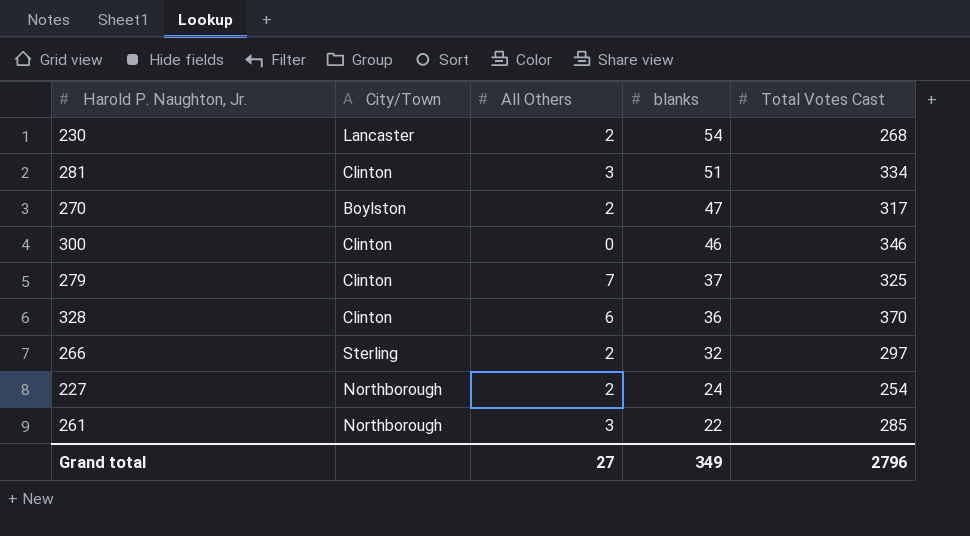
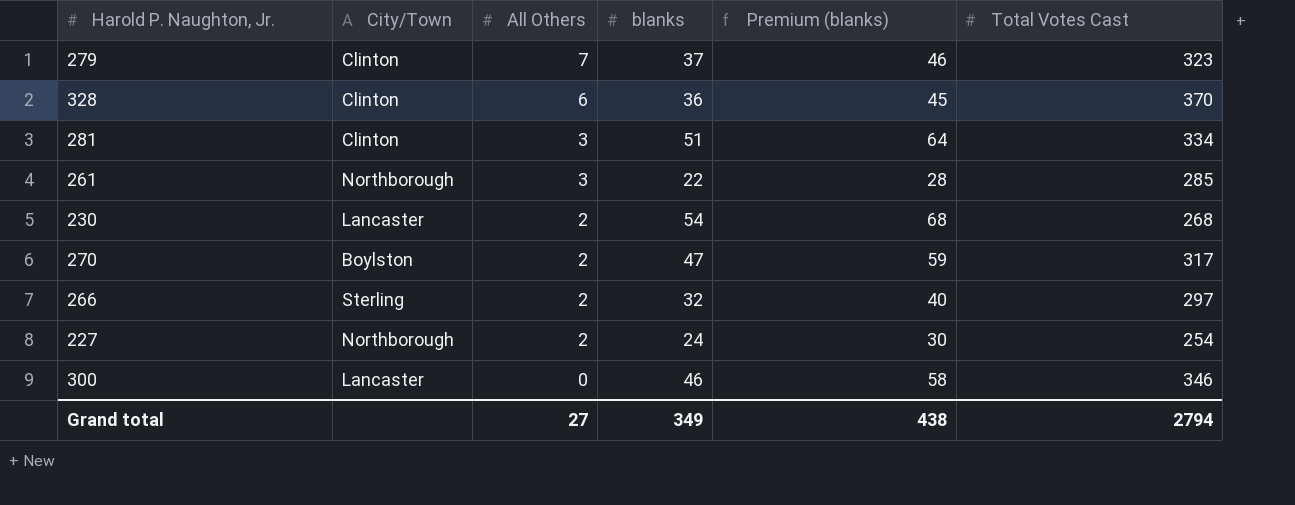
row order: blanks descending -> All Others descending
column Premium (blanks) | formula: none -> [blanks] * 1.25
279 | Total Votes Cast: 325 -> 323
300 | City/Town: Clinton -> Lancaster
Grand total | Total Votes Cast: 2796 -> 2794

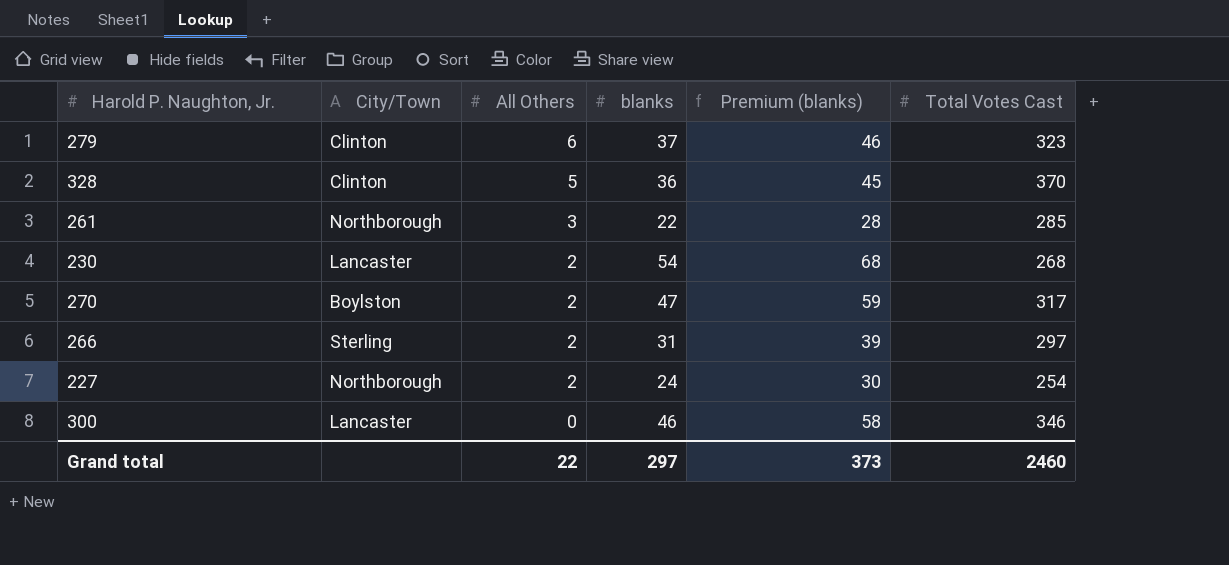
row 281: Clinton | 3 | 51 | 64 | 334 -> none
279 | All Others: 7 -> 6
328 | All Others: 6 -> 5
266 | blanks: 32 -> 31
266 | Premium (blanks): 40 -> 39
Grand total | All Others: 27 -> 22
Grand total | blanks: 349 -> 297
Grand total | Premium (blanks): 438 -> 373
Grand total | Total Votes Cast: 2794 -> 2460

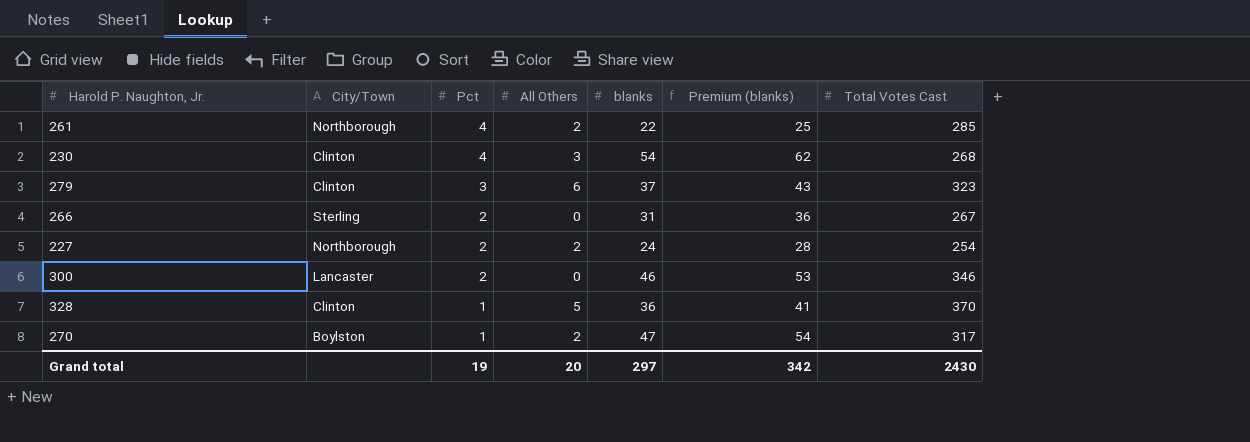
row order: All Others descending -> Pct descending
column Pct | position: none -> 3
column Premium (blanks) | formula: [blanks] * 1.25 -> [blanks] * 1.15
261 | All Others: 3 -> 2
230 | City/Town: Lancaster -> Clinton
230 | All Others: 2 -> 3
266 | All Others: 2 -> 0
266 | Total Votes Cast: 297 -> 267
Grand total | All Others: 22 -> 20
Grand total | Premium (blanks): 373 -> 342
Grand total | Total Votes Cast: 2460 -> 2430

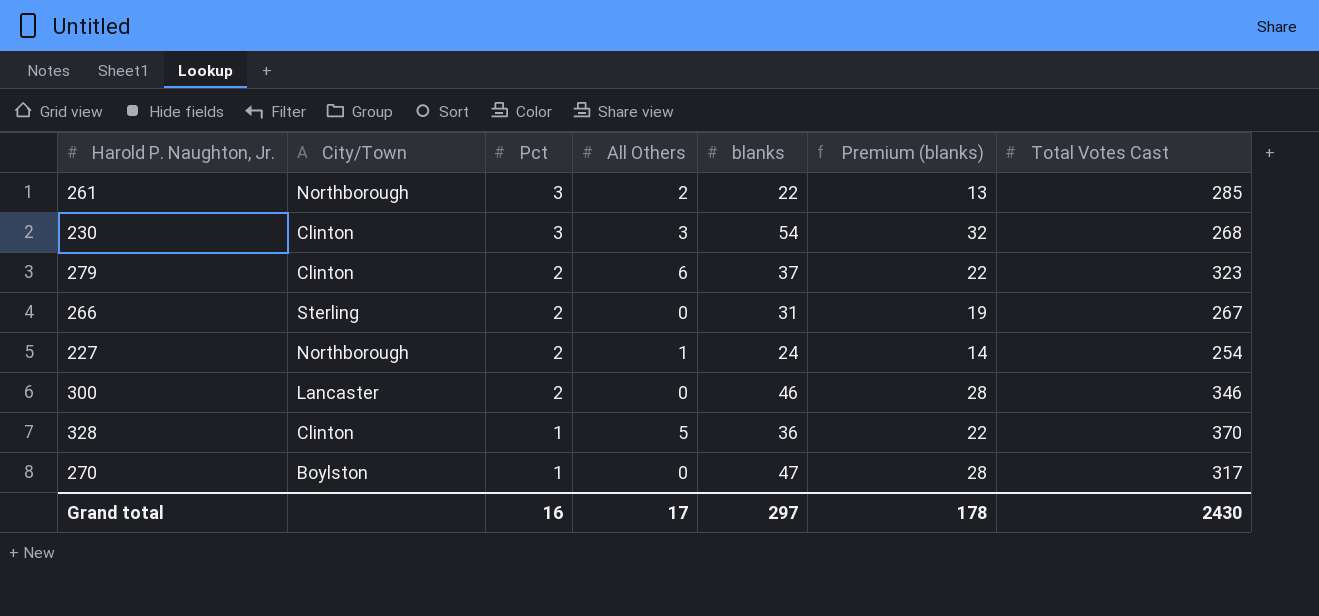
column Premium (blanks) | formula: [blanks] * 1.15 -> [blanks] * 0.6
261 | Pct: 4 -> 3
230 | Pct: 4 -> 3
279 | Pct: 3 -> 2
227 | All Others: 2 -> 1
270 | All Others: 2 -> 0
Grand total | Pct: 19 -> 16
Grand total | All Others: 20 -> 17
Grand total | Premium (blanks): 342 -> 178

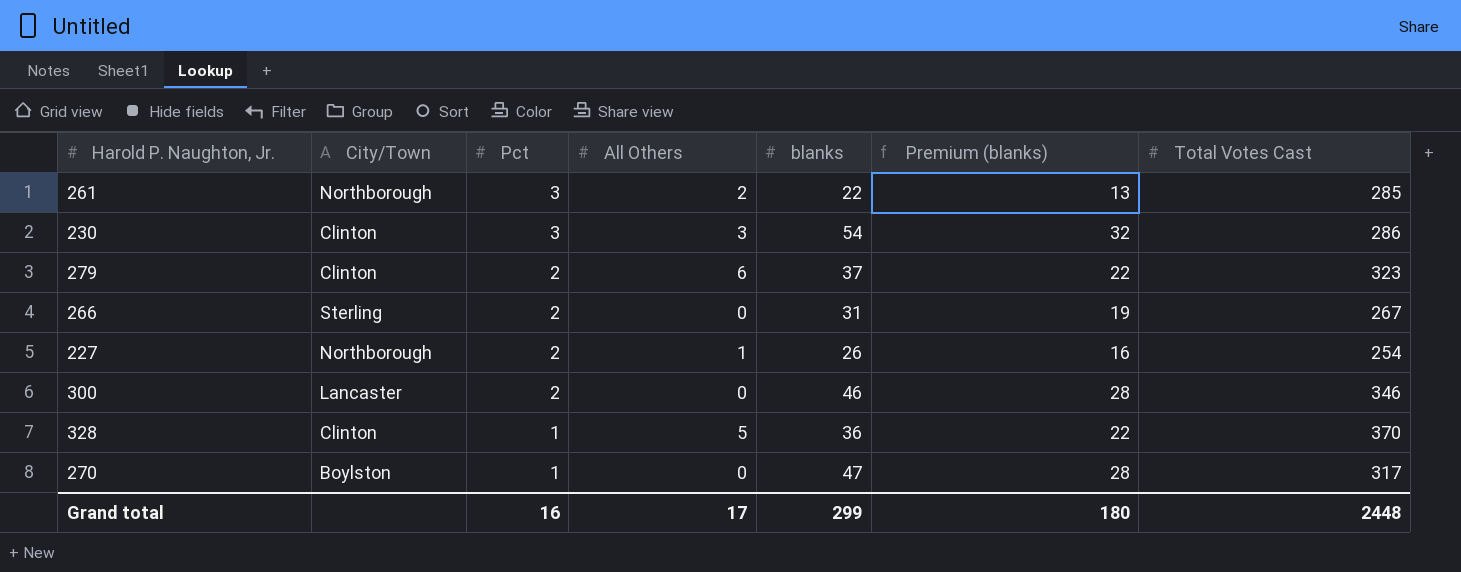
230 | Total Votes Cast: 268 -> 286
227 | blanks: 24 -> 26
227 | Premium (blanks): 14 -> 16
Grand total | blanks: 297 -> 299
Grand total | Premium (blanks): 178 -> 180
Grand total | Total Votes Cast: 2430 -> 2448

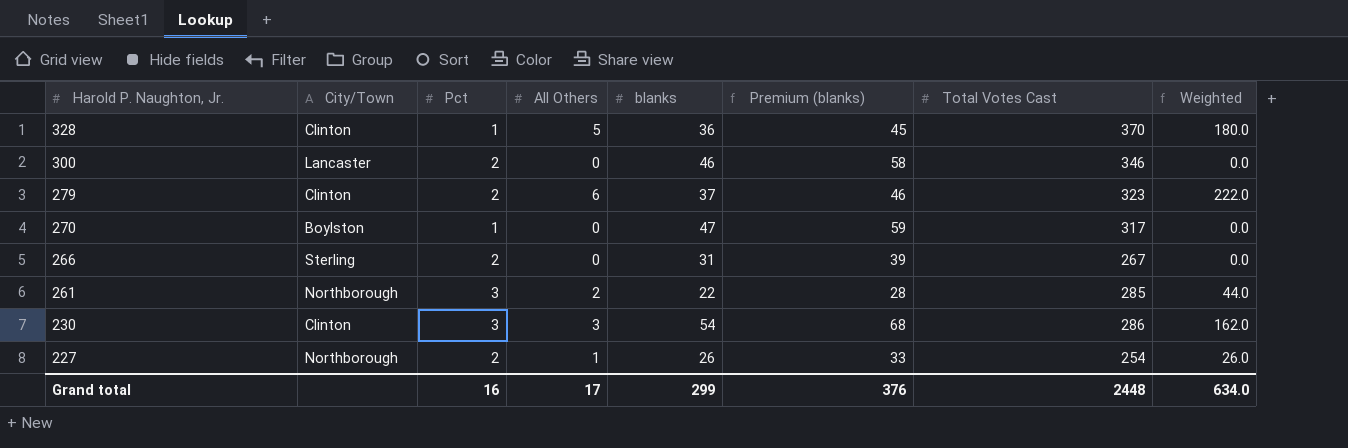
row order: Pct descending -> Harold P. Naughton, Jr. descending
column Premium (blanks) | formula: [blanks] * 0.6 -> [blanks] * 1.25
column Weighted | formula: none -> [All Others] * [blanks]
Grand total | Premium (blanks): 180 -> 376

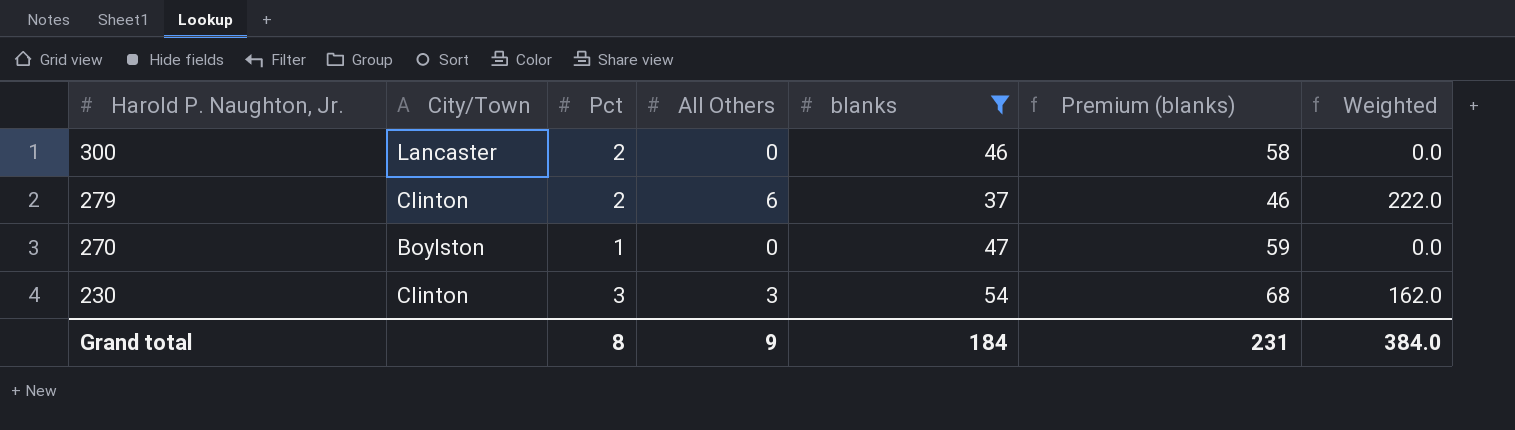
filter: none -> blanks >= 37
column Total Votes Cast | position: 7 -> none
Grand total | Pct: 16 -> 8
Grand total | All Others: 17 -> 9
Grand total | blanks: 299 -> 184
Grand total | Premium (blanks): 376 -> 231
Grand total | Weighted: 634.0 -> 384.0

